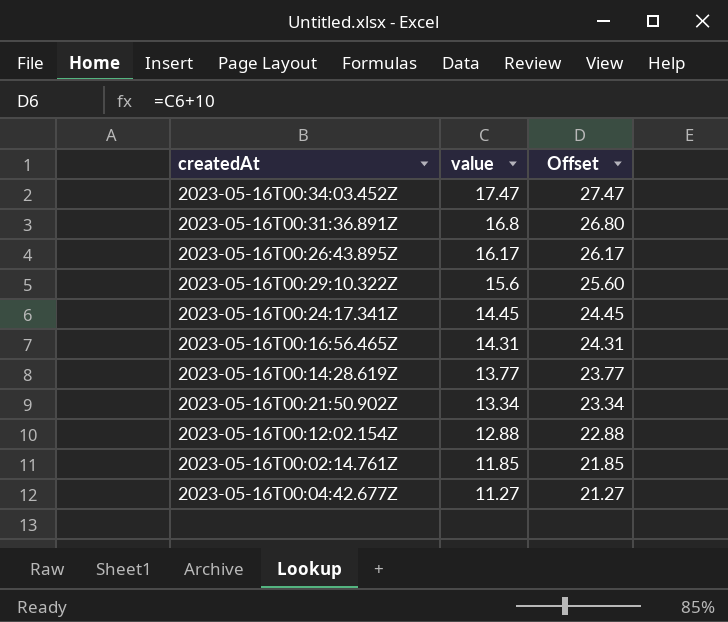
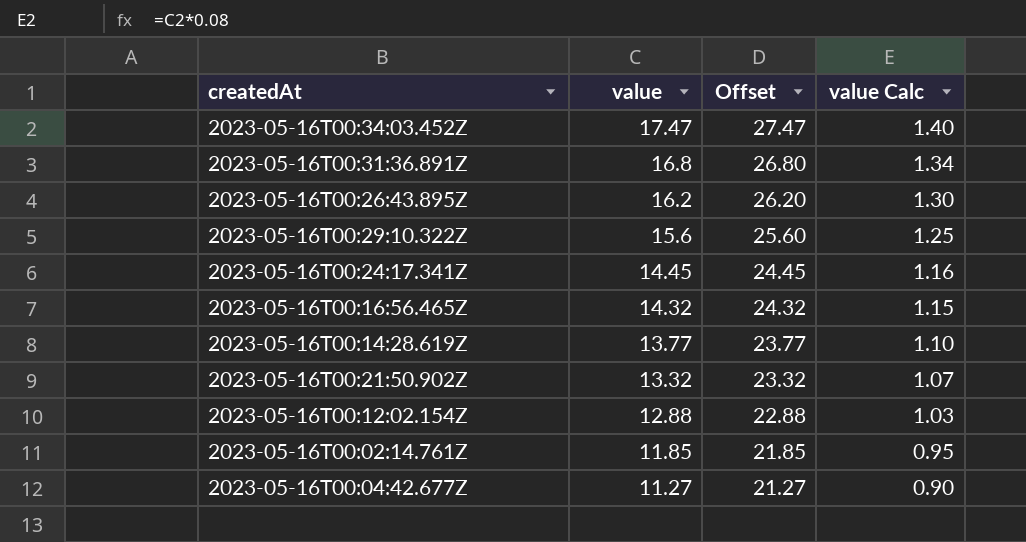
column value Calc | formula: none -> [value] * 0.08
2023-05-16T00:26:43.895Z | value: 16.17 -> 16.2
2023-05-16T00:26:43.895Z | Offset: 26.17 -> 26.20
2023-05-16T00:16:56.465Z | value: 14.31 -> 14.32
2023-05-16T00:16:56.465Z | Offset: 24.31 -> 24.32
2023-05-16T00:21:50.902Z | value: 13.34 -> 13.32
2023-05-16T00:21:50.902Z | Offset: 23.34 -> 23.32

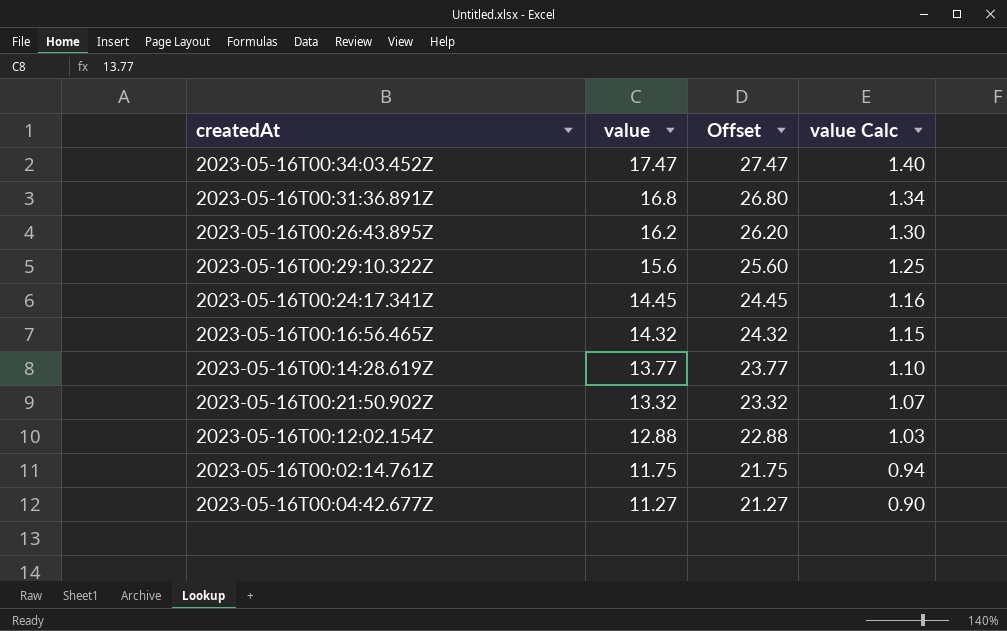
2023-05-16T00:02:14.761Z | value: 11.85 -> 11.75
2023-05-16T00:02:14.761Z | Offset: 21.85 -> 21.75
2023-05-16T00:02:14.761Z | value Calc: 0.95 -> 0.94

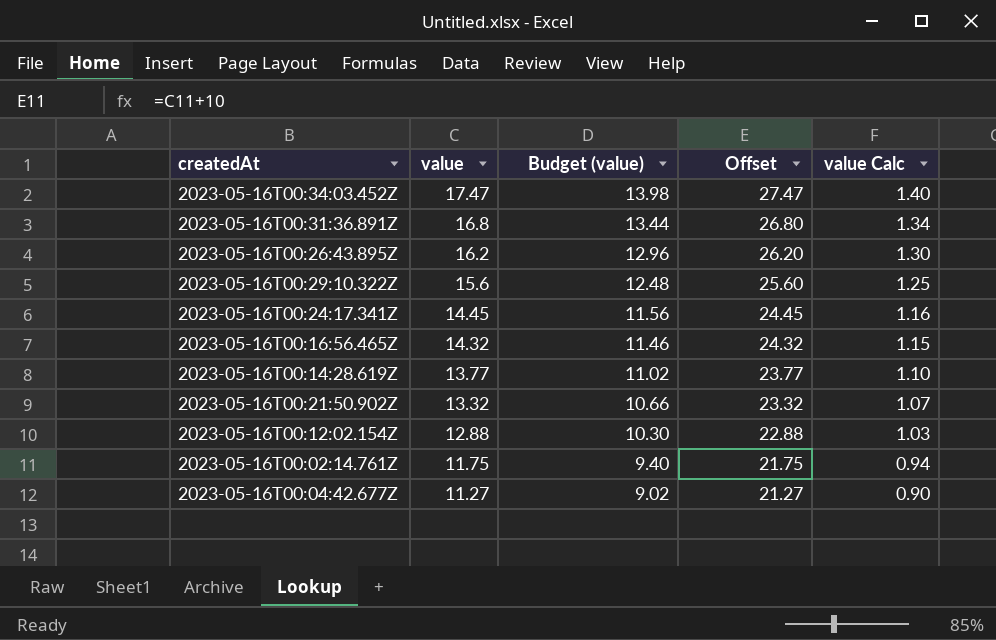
column Budget (value) | formula: none -> [value] * 0.8

